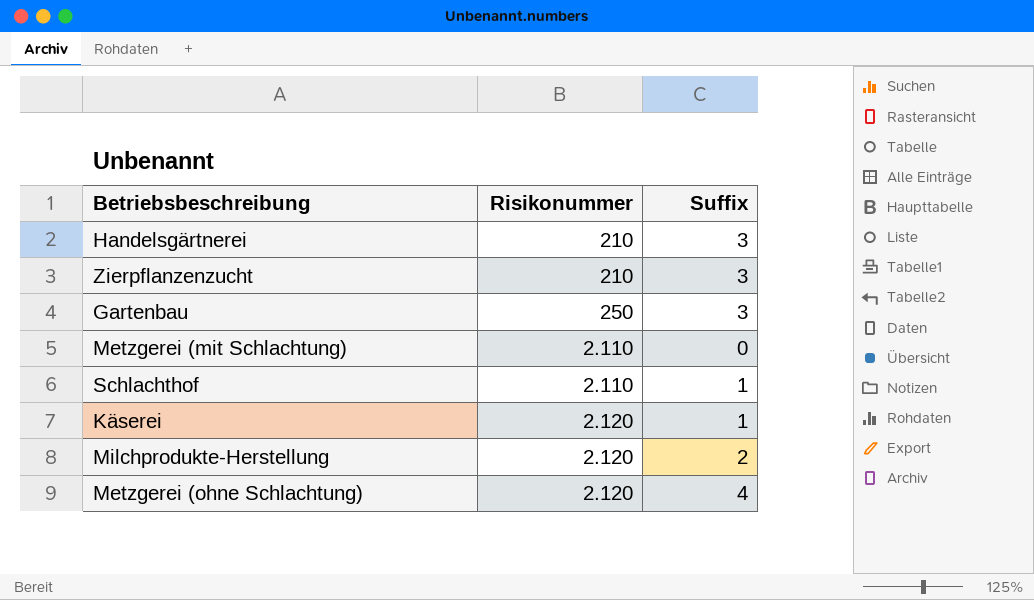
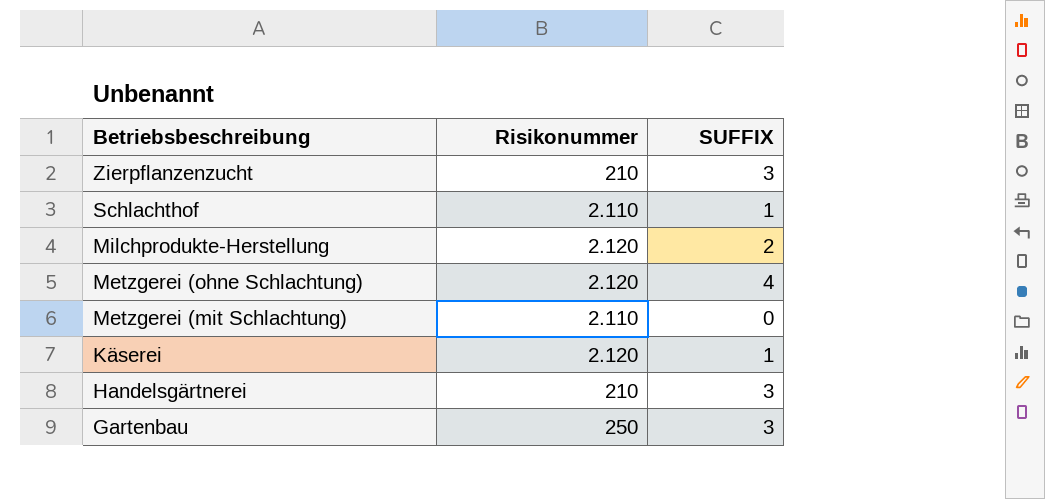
row order: Risikonummer ascending -> Betriebsbeschreibung descending
column name: Suffix -> SUFFIX

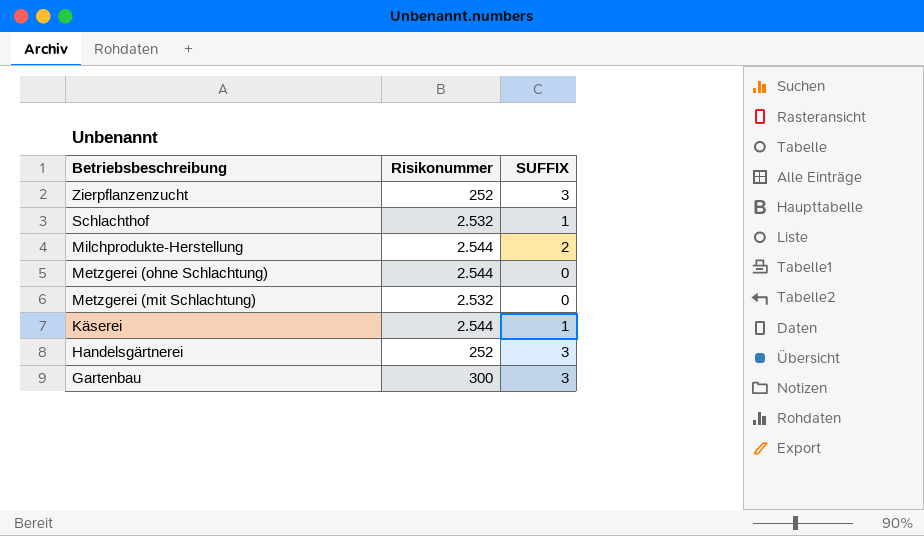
Zierpflanzenzucht | Risikonummer: 210 -> 252
Schlachthof | Risikonummer: 2.110 -> 2.532
Milchprodukte-Herstellung | Risikonummer: 2.120 -> 2.544
Metzgerei (ohne Schlachtung) | Risikonummer: 2.120 -> 2.544
Metzgerei (ohne Schlachtung) | SUFFIX: 4 -> 0
Metzgerei (mit Schlachtung) | Risikonummer: 2.110 -> 2.532
Käserei | Risikonummer: 2.120 -> 2.544
Handelsgärtnerei | Risikonummer: 210 -> 252
Gartenbau | Risikonummer: 250 -> 300

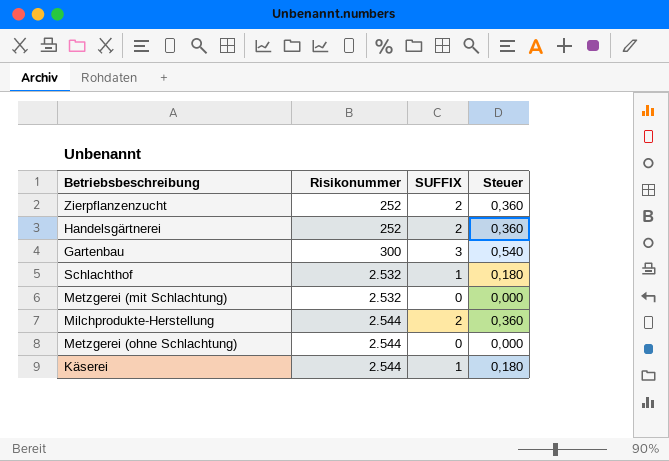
row order: Betriebsbeschreibung descending -> Risikonummer ascending
column Steuer | formula: none -> [SUFFIX] * 0,18
Zierpflanzenzucht | SUFFIX: 3 -> 2
Handelsgärtnerei | SUFFIX: 3 -> 2

